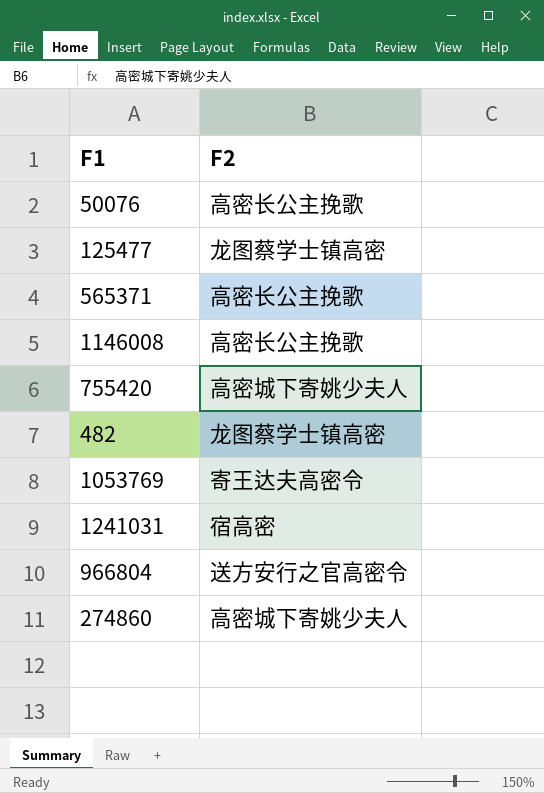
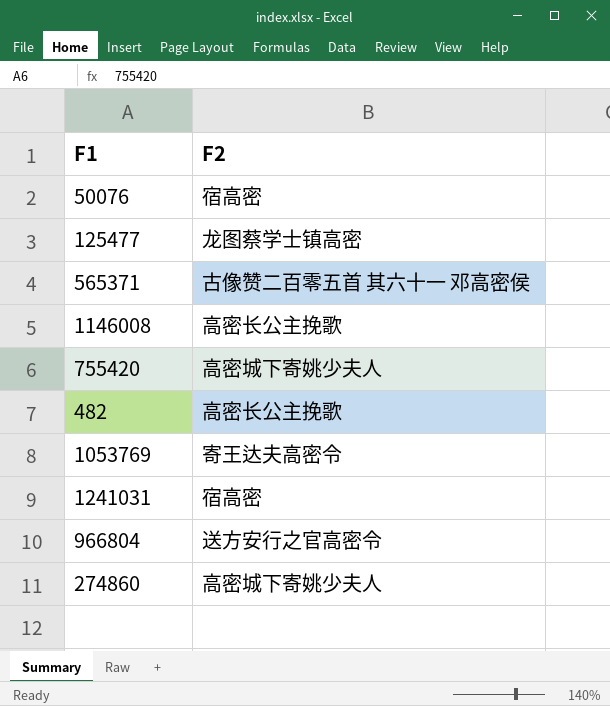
50076 | F2: 高密长公主挽歌 -> 宿高密
565371 | F2: 高密长公主挽歌 -> 古像赞二百零五首 其六十一 邓高密侯
482 | F2: 龙图蔡学士镇高密 -> 高密长公主挽歌

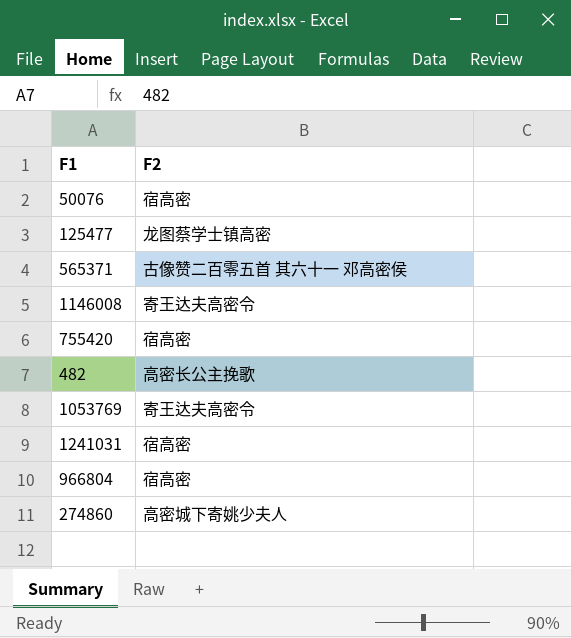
1146008 | F2: 高密长公主挽歌 -> 寄王达夫高密令
755420 | F2: 高密城下寄姚少夫人 -> 宿高密
966804 | F2: 送方安行之官高密令 -> 宿高密

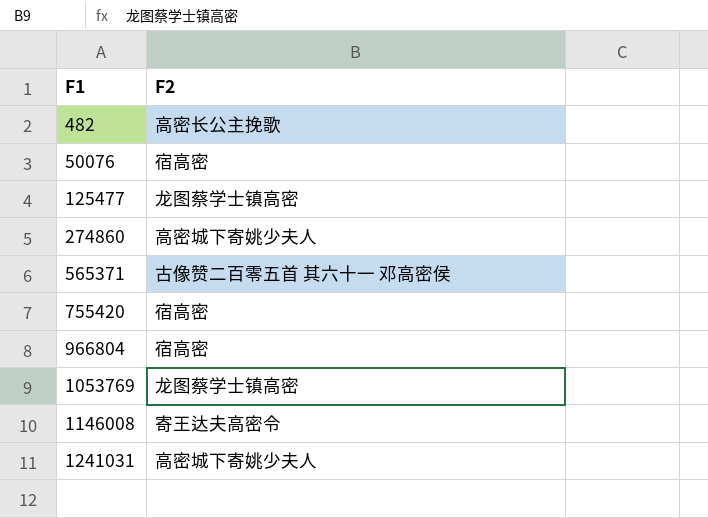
row order: none -> F1 ascending
1053769 | F2: 寄王达夫高密令 -> 龙图蔡学士镇高密
1241031 | F2: 宿高密 -> 高密城下寄姚少夫人

